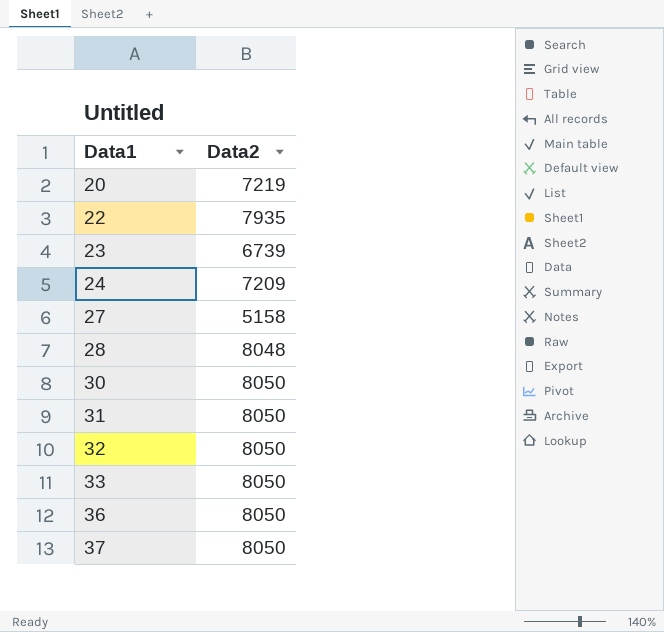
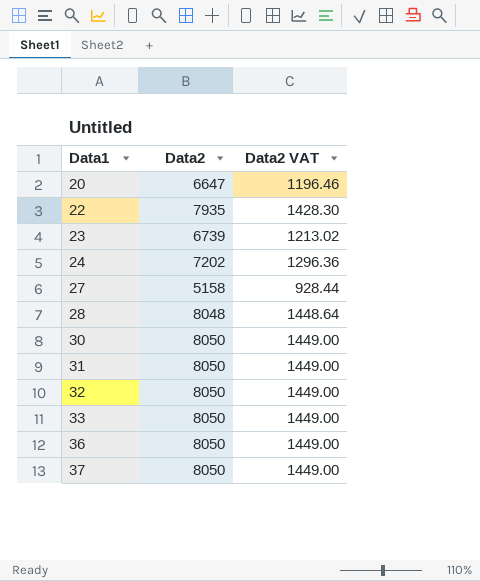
column Data2 VAT | formula: none -> [Data2] * 0.18
20 | Data2: 7219 -> 6647
24 | Data2: 7209 -> 7202

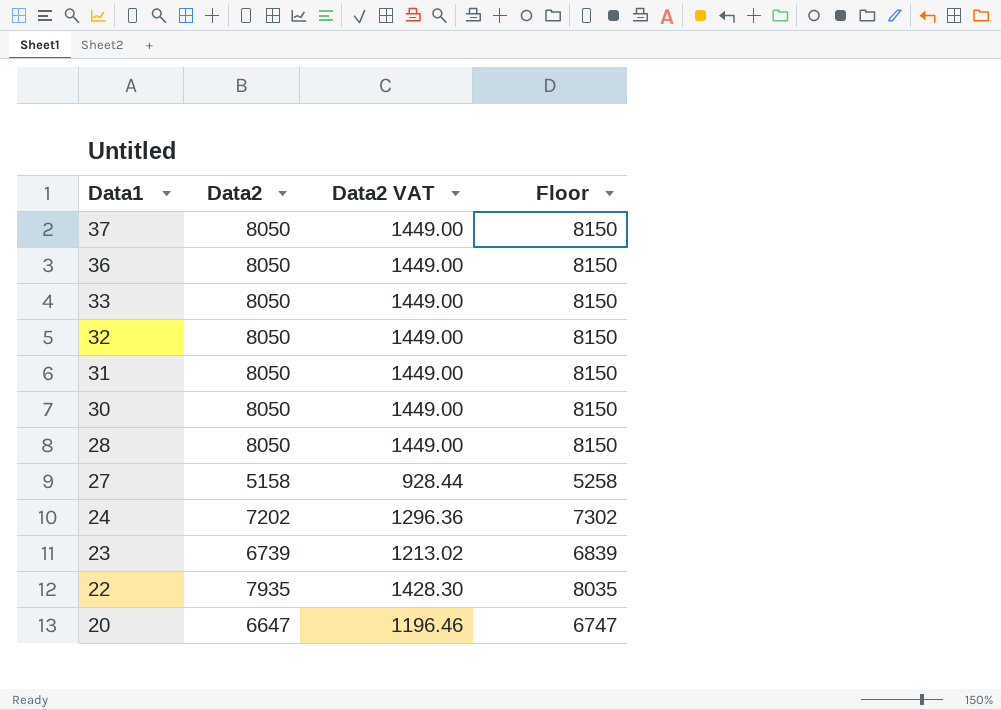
row order: Data1 ascending -> Data1 descending
column Floor | formula: none -> [Data2] + 100
28 | Data2: 8048 -> 8050
28 | Data2 VAT: 1448.64 -> 1449.00

